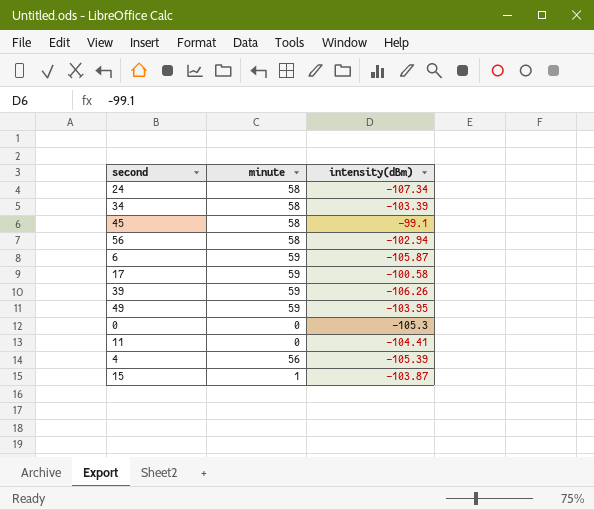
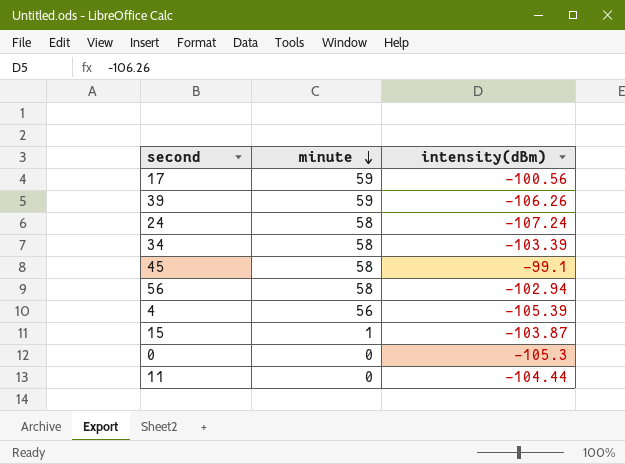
row order: none -> minute descending
row 6: 59 | -105.87 -> none
row 49: 59 | -103.95 -> none
17 | intensity(dBm): -100.58 -> -100.56
24 | intensity(dBm): -107.34 -> -107.24
11 | intensity(dBm): -104.41 -> -104.44

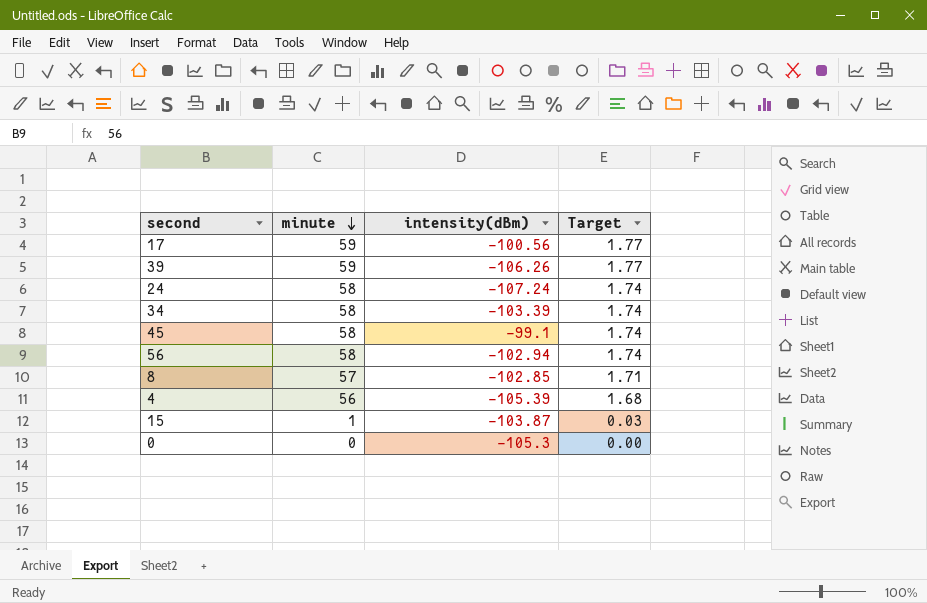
column Target | formula: none -> [minute] * 0.03
row 11: 0 | -104.44 -> none
row 8: none -> 57 | -102.85 | 1.71

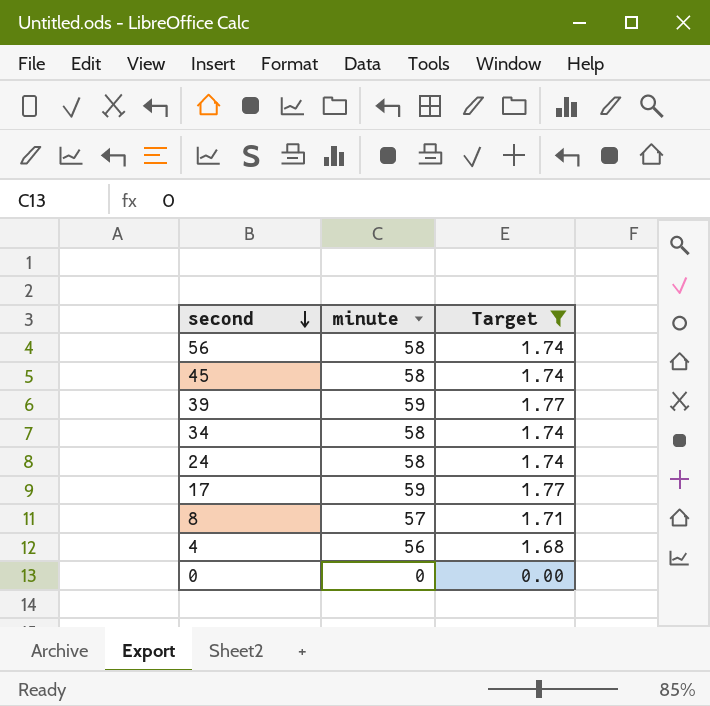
filter: none -> Target != 0.03
row order: minute descending -> second descending
column intensity(dBm) | position: 3 -> none

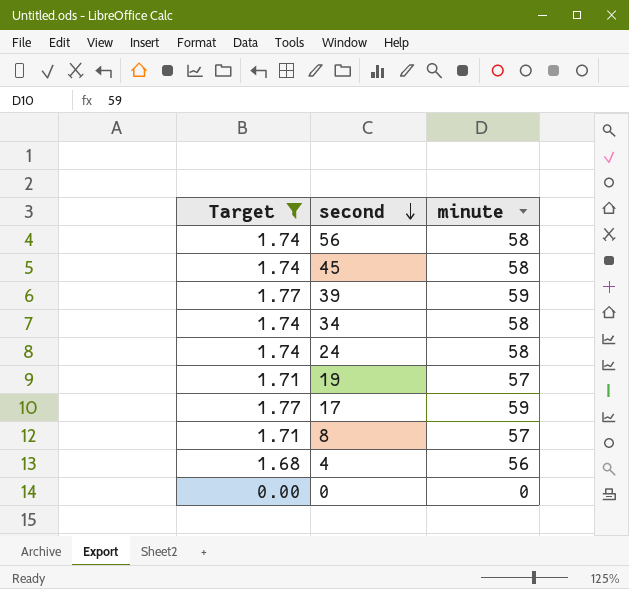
column Target | position: 3 -> 1
row 19: none -> 1.71 | 57

